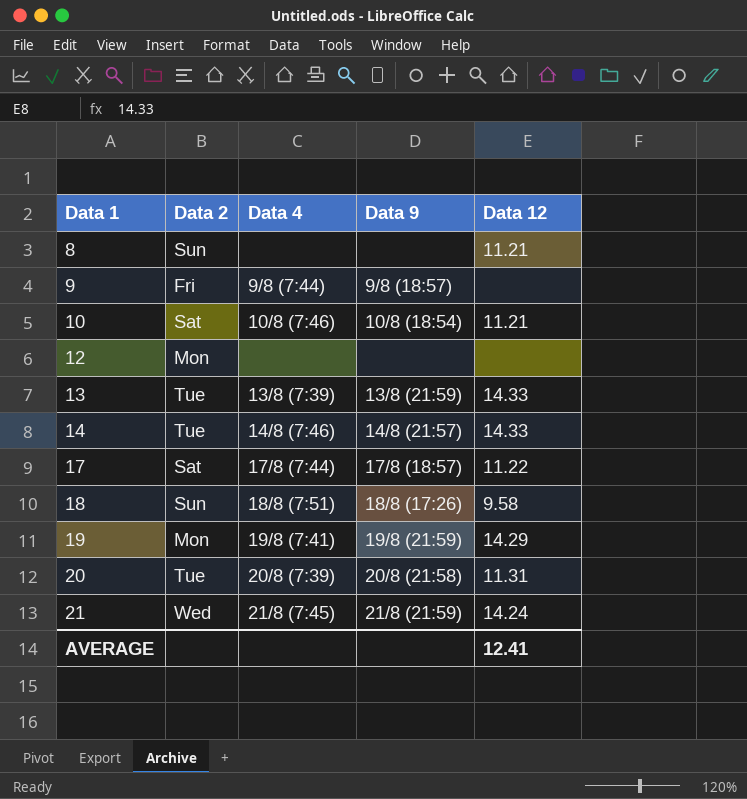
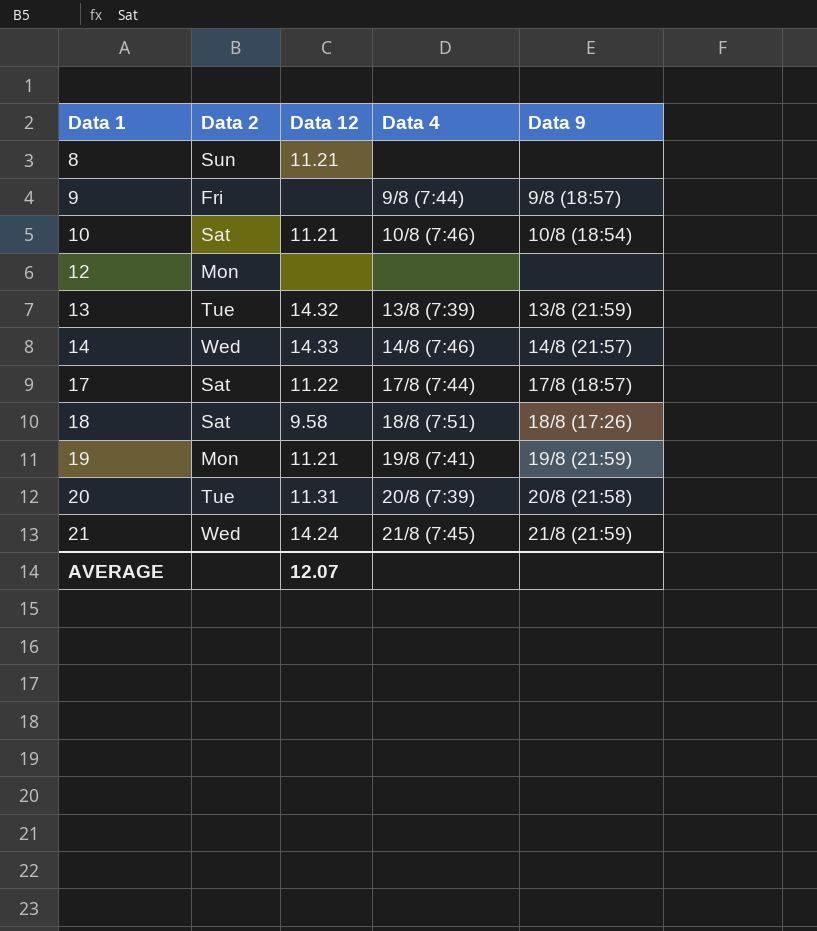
column Data 12 | position: 5 -> 3
13 | Data 12: 14.33 -> 14.32
14 | Data 2: Tue -> Wed
18 | Data 2: Sun -> Sat
19 | Data 12: 14.29 -> 11.21
AVERAGE | Data 12: 12.41 -> 12.07

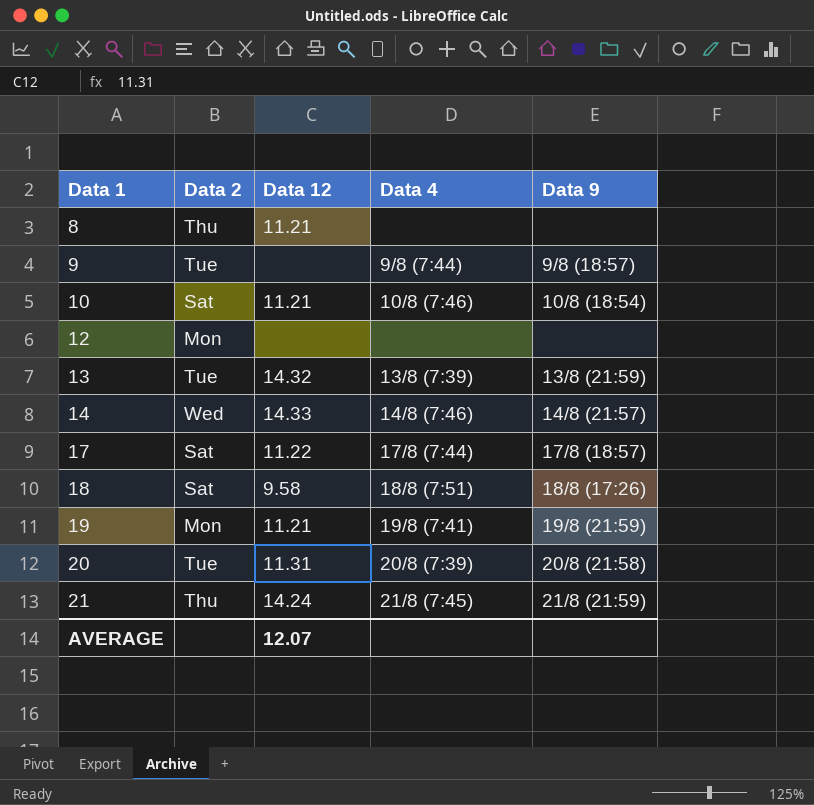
8 | Data 2: Sun -> Thu
9 | Data 2: Fri -> Tue
21 | Data 2: Wed -> Thu

